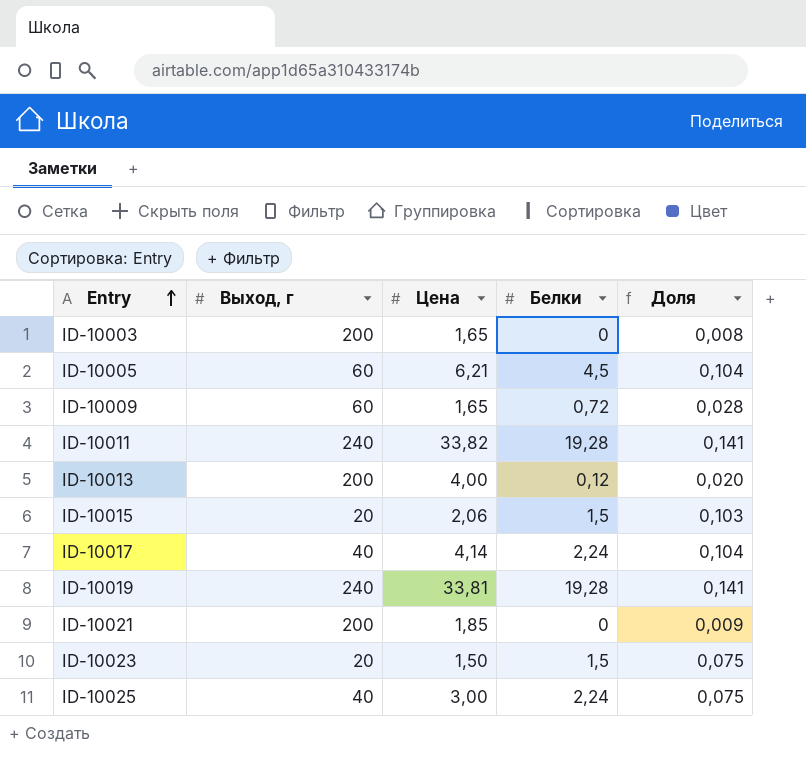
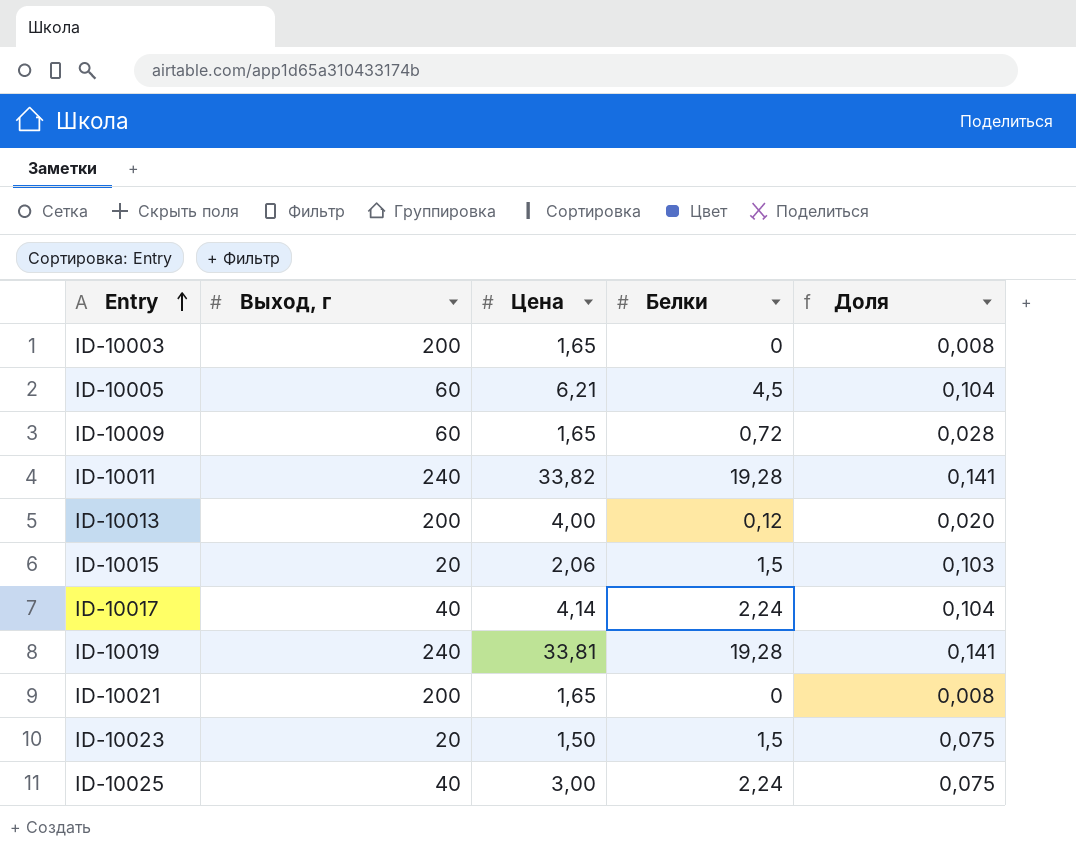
ID-10021 | Цена: 1,85 -> 1,65
ID-10021 | Доля: 0,009 -> 0,008

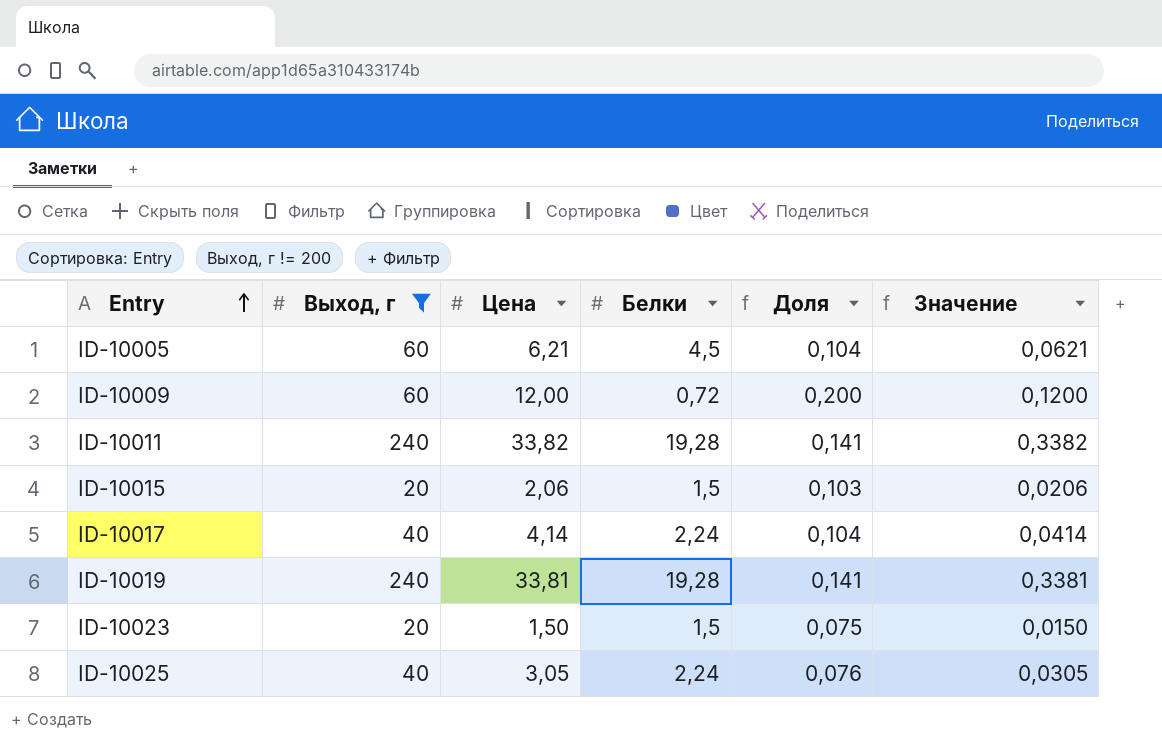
filter: none -> Выход, г != 200
column Значение | formula: none -> [Цена] * 0,01
ID-10009 | Цена: 1,65 -> 12,00
ID-10009 | Доля: 0,028 -> 0,200
ID-10025 | Цена: 3,00 -> 3,05
ID-10025 | Доля: 0,075 -> 0,076

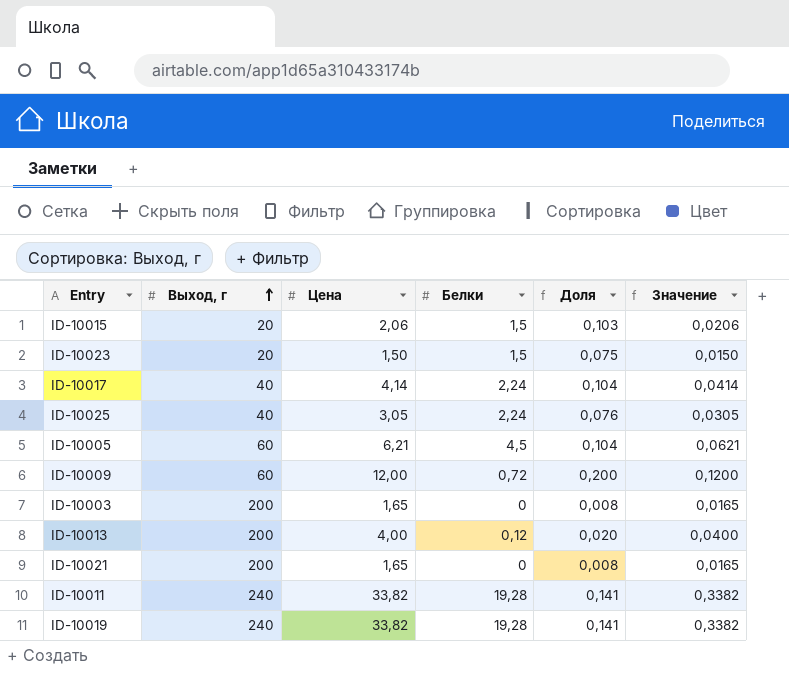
filter: Выход, г != 200 -> none
row order: Entry ascending -> Выход, г ascending
ID-10019 | Цена: 33,81 -> 33,82
ID-10019 | Значение: 0,3381 -> 0,3382

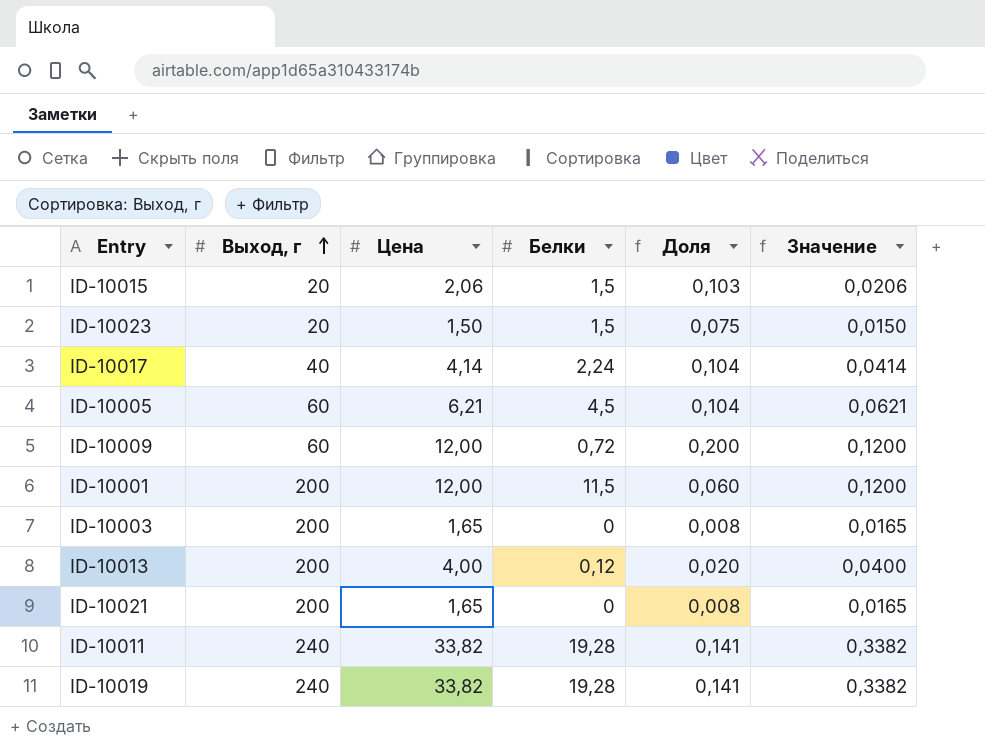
row ID-10025: 40 | 3,05 | 2,24 | 0,076 | 0,0305 -> none
row ID-10001: none -> 200 | 12,00 | 11,5 | 0,060 | 0,1200

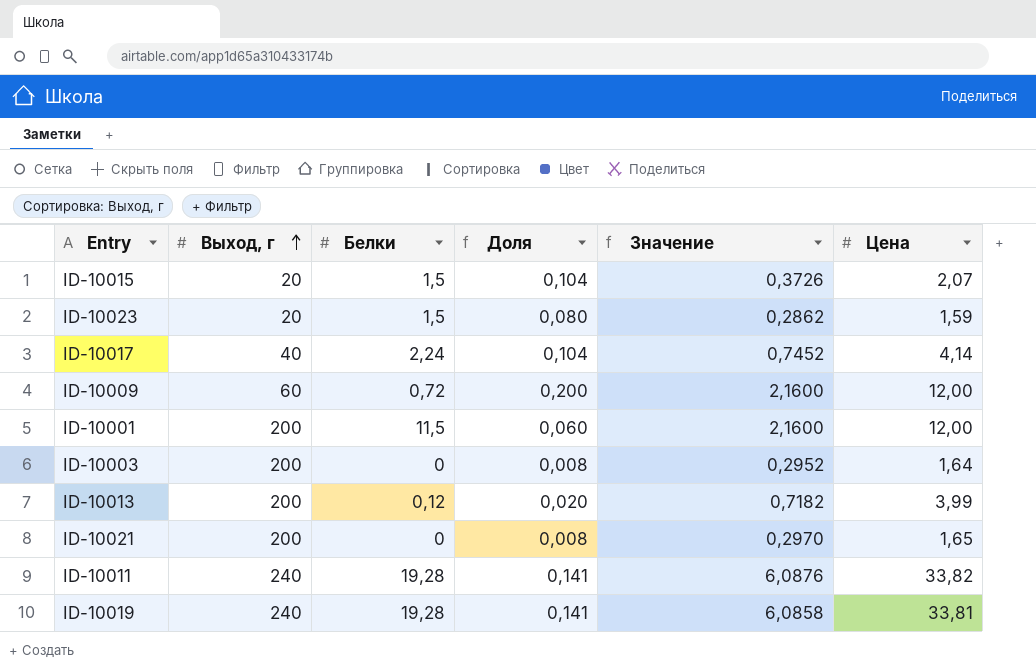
column Значение | formula: [Цена] * 0,01 -> [Цена] * 0,18
column Цена | position: 3 -> 6
row ID-10005: 60 | 6,21 | 4,5 | 0,104 | 0,0621 -> none
ID-10015 | Доля: 0,103 -> 0,104
ID-10015 | Цена: 2,06 -> 2,07
ID-10023 | Доля: 0,075 -> 0,080
ID-10023 | Цена: 1,50 -> 1,59
ID-10003 | Цена: 1,65 -> 1,64
ID-10013 | Цена: 4,00 -> 3,99
ID-10019 | Цена: 33,82 -> 33,81

